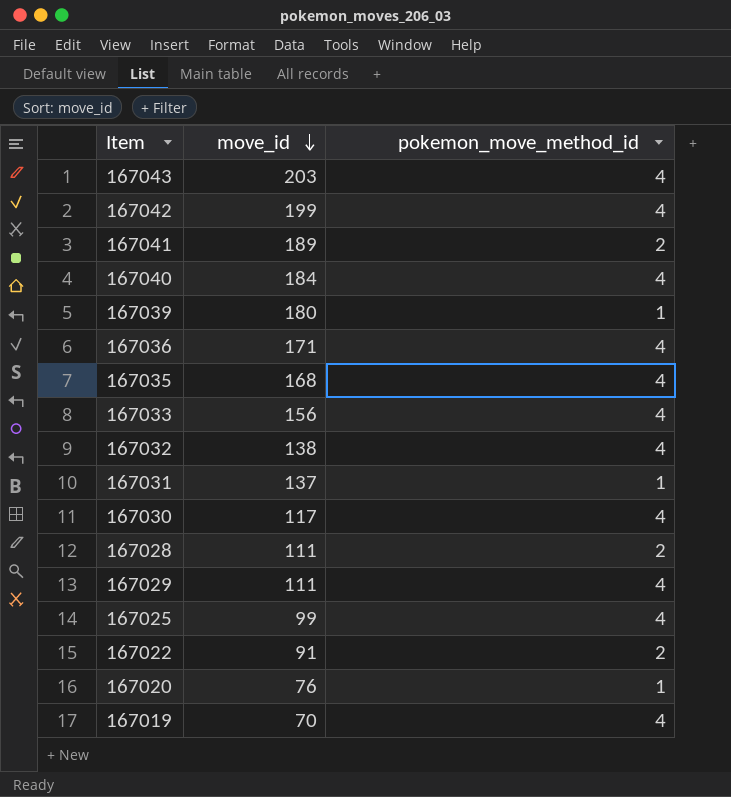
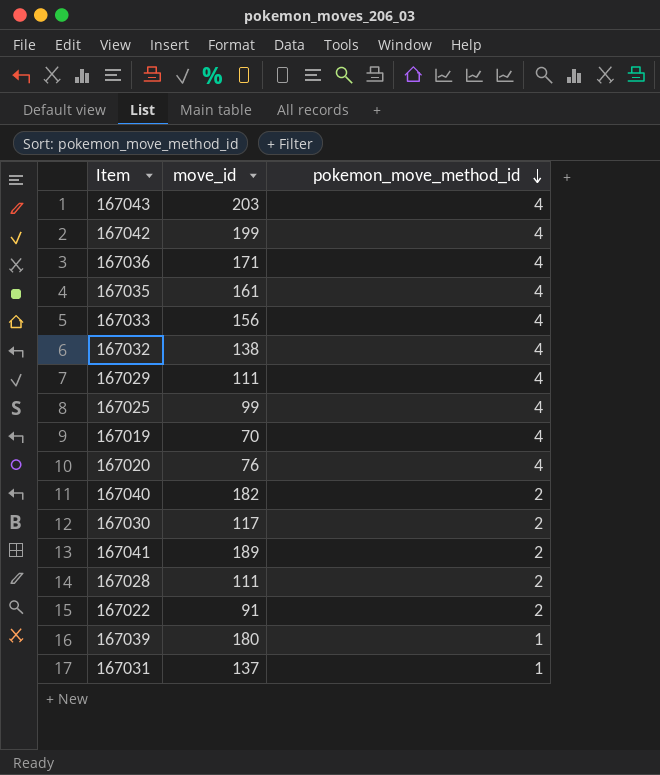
row order: move_id descending -> pokemon_move_method_id descending
167035 | move_id: 168 -> 161
167020 | pokemon_move_method_id: 1 -> 4
167040 | move_id: 184 -> 182
167040 | pokemon_move_method_id: 4 -> 2
167030 | pokemon_move_method_id: 4 -> 2

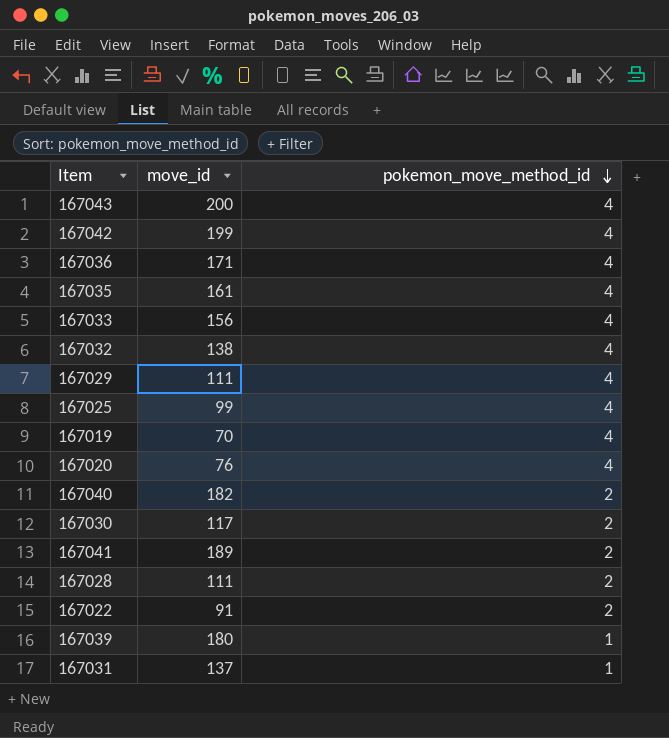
167043 | move_id: 203 -> 200

